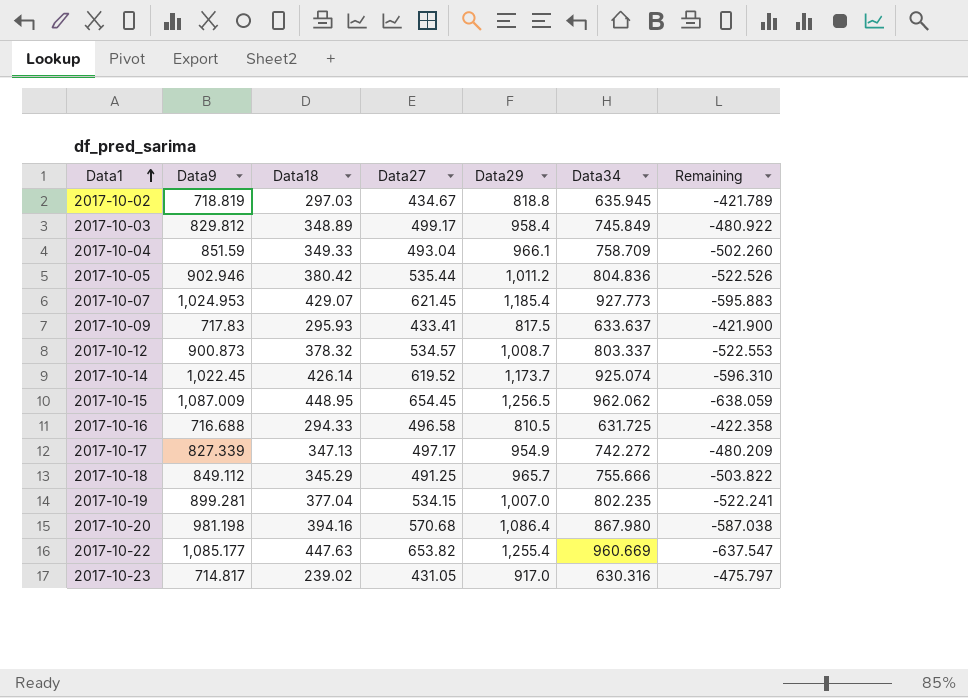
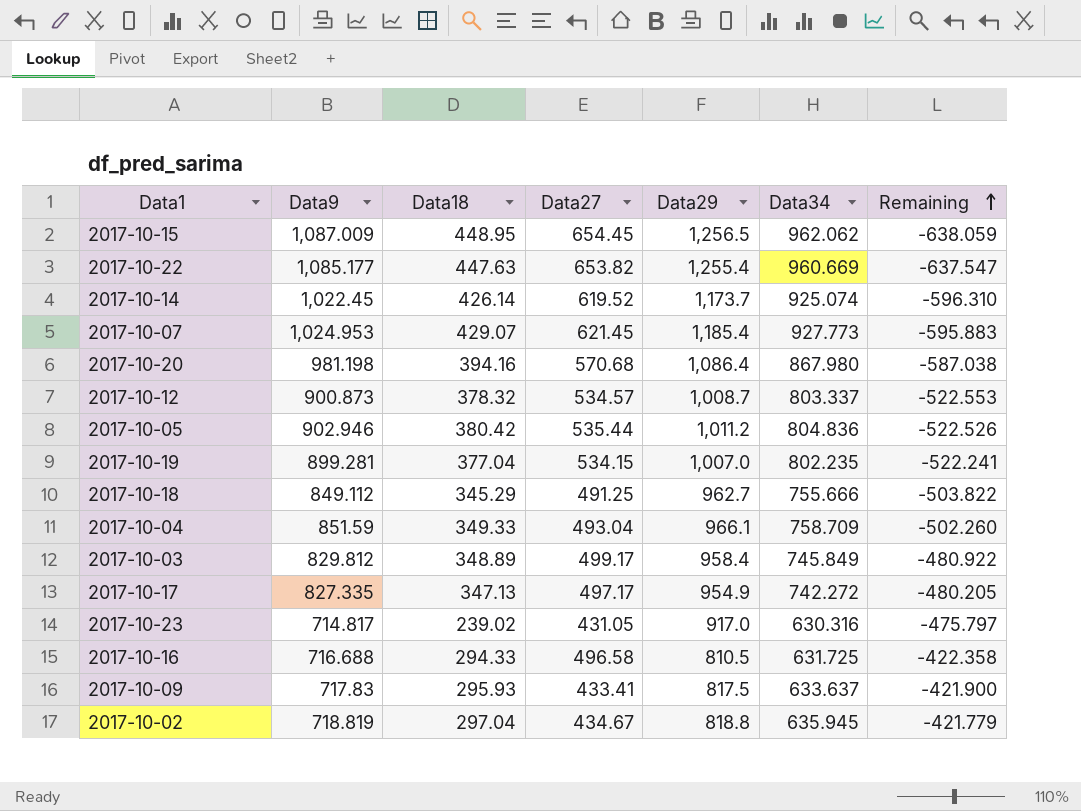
row order: Data1 ascending -> Remaining ascending
2017-10-18 | Data29: 965.7 -> 962.7
2017-10-17 | Data9: 827.339 -> 827.335
2017-10-17 | Remaining: -480.209 -> -480.205
2017-10-02 | Data18: 297.03 -> 297.04
2017-10-02 | Remaining: -421.789 -> -421.779

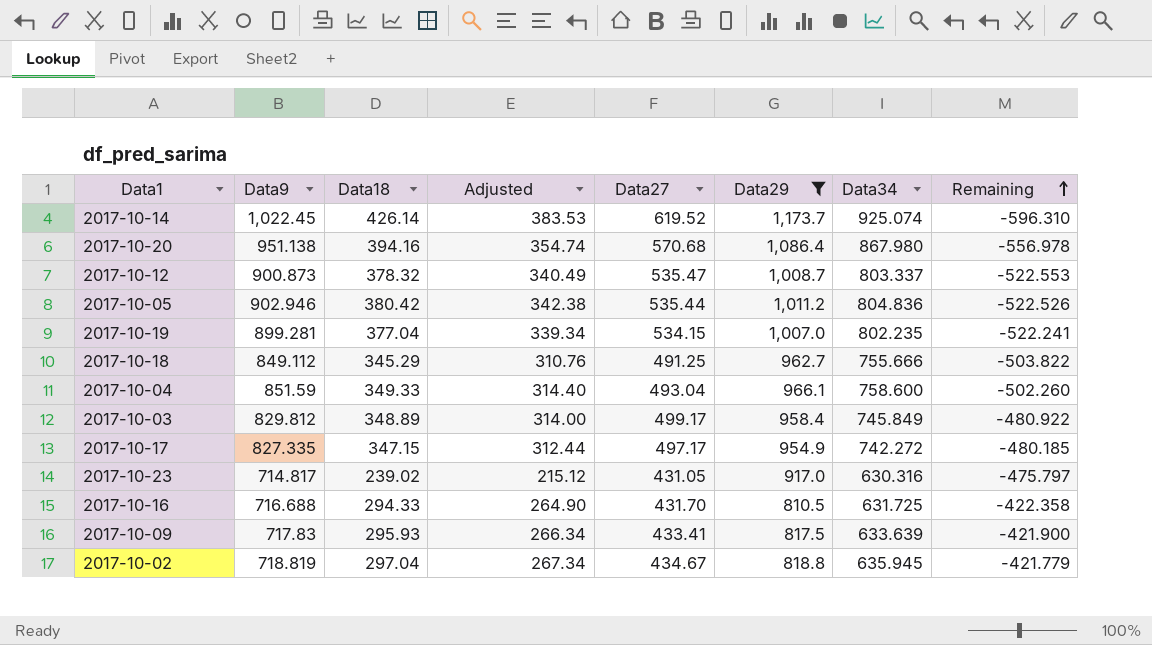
filter: none -> Data29 <= 1,173.7
column Adjusted | formula: none -> [Data18] * 0.9
2017-10-20 | Data9: 981.198 -> 951.138
2017-10-20 | Remaining: -587.038 -> -556.978
2017-10-12 | Data27: 534.57 -> 535.47
2017-10-04 | Data34: 758.709 -> 758.600
2017-10-17 | Data18: 347.13 -> 347.15
2017-10-17 | Remaining: -480.205 -> -480.185
2017-10-16 | Data27: 496.58 -> 431.70
2017-10-09 | Data34: 633.637 -> 633.639

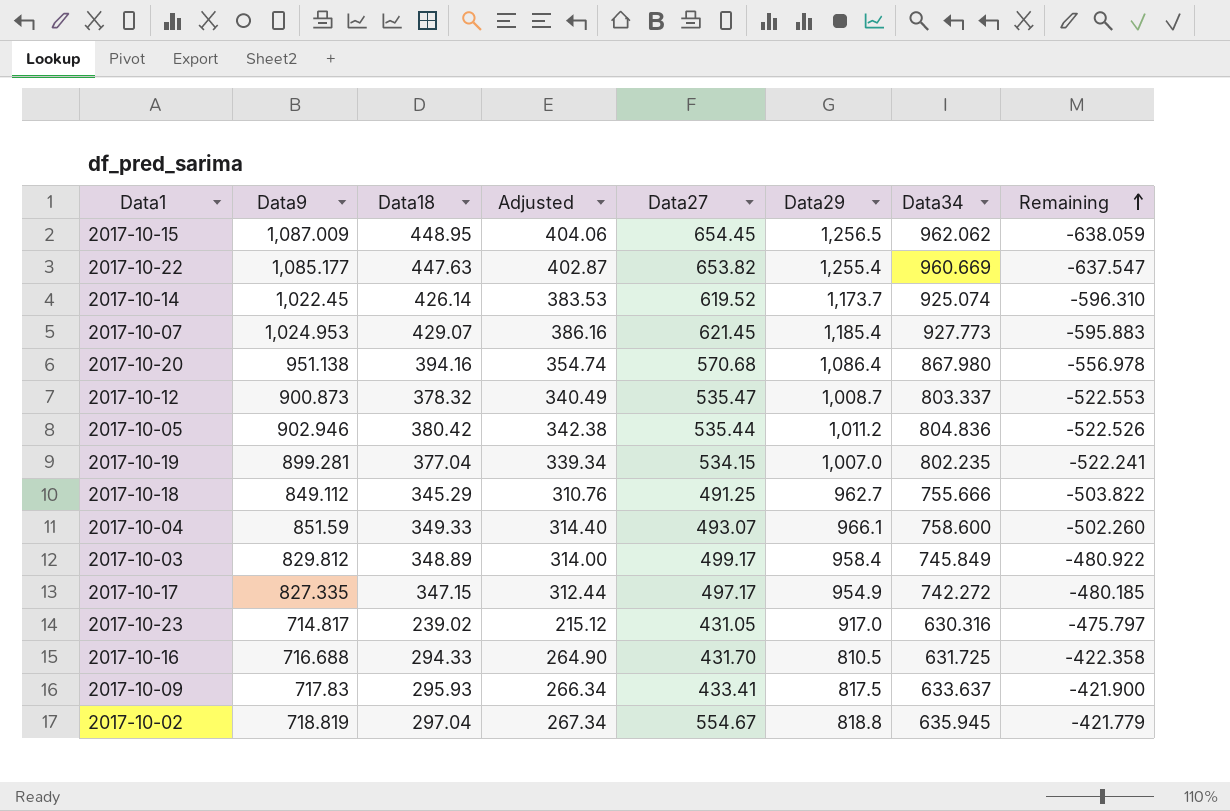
filter: Data29 <= 1,173.7 -> none
2017-10-04 | Data27: 493.04 -> 493.07
2017-10-09 | Data34: 633.639 -> 633.637
2017-10-02 | Data27: 434.67 -> 554.67

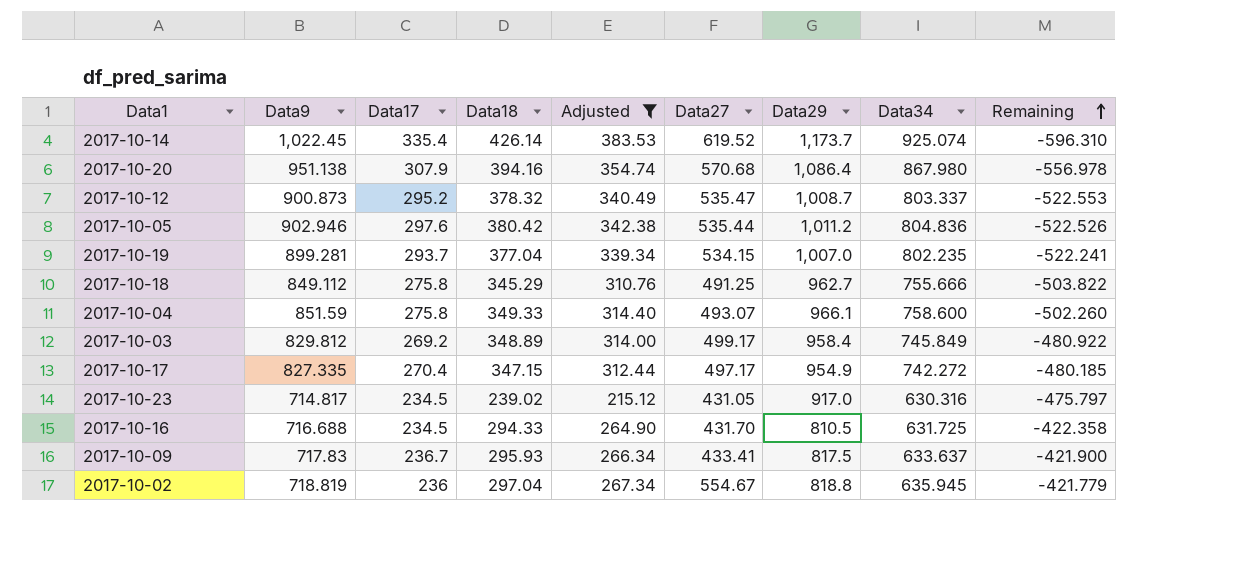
filter: none -> Adjusted <= 383.53
column Data17 | position: none -> 3

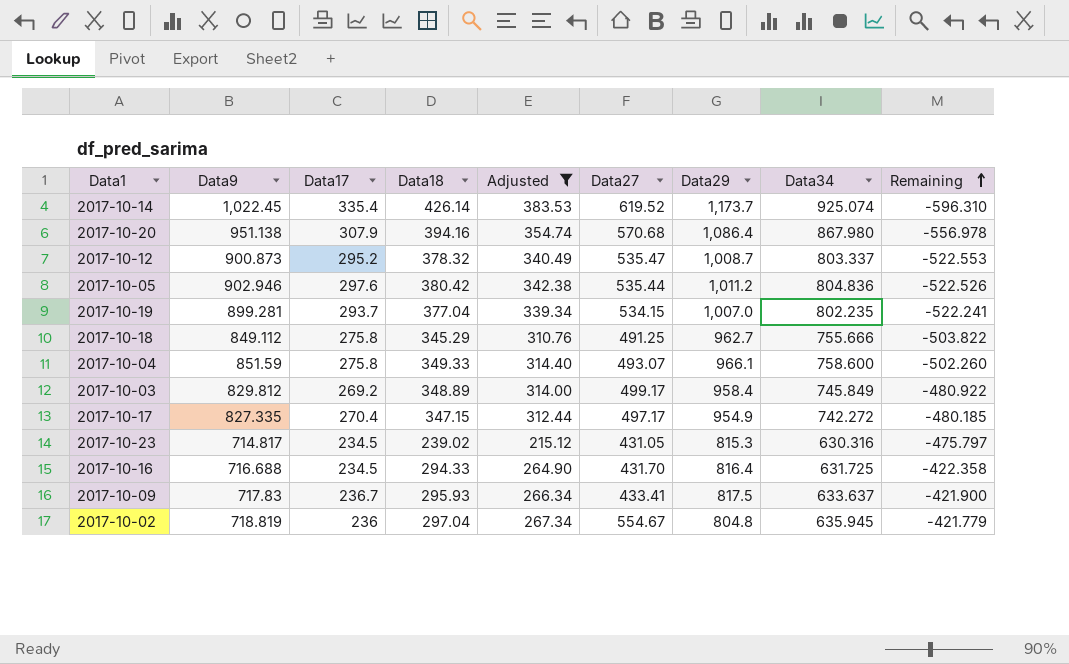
2017-10-23 | Data29: 917.0 -> 815.3
2017-10-16 | Data29: 810.5 -> 816.4
2017-10-02 | Data29: 818.8 -> 804.8

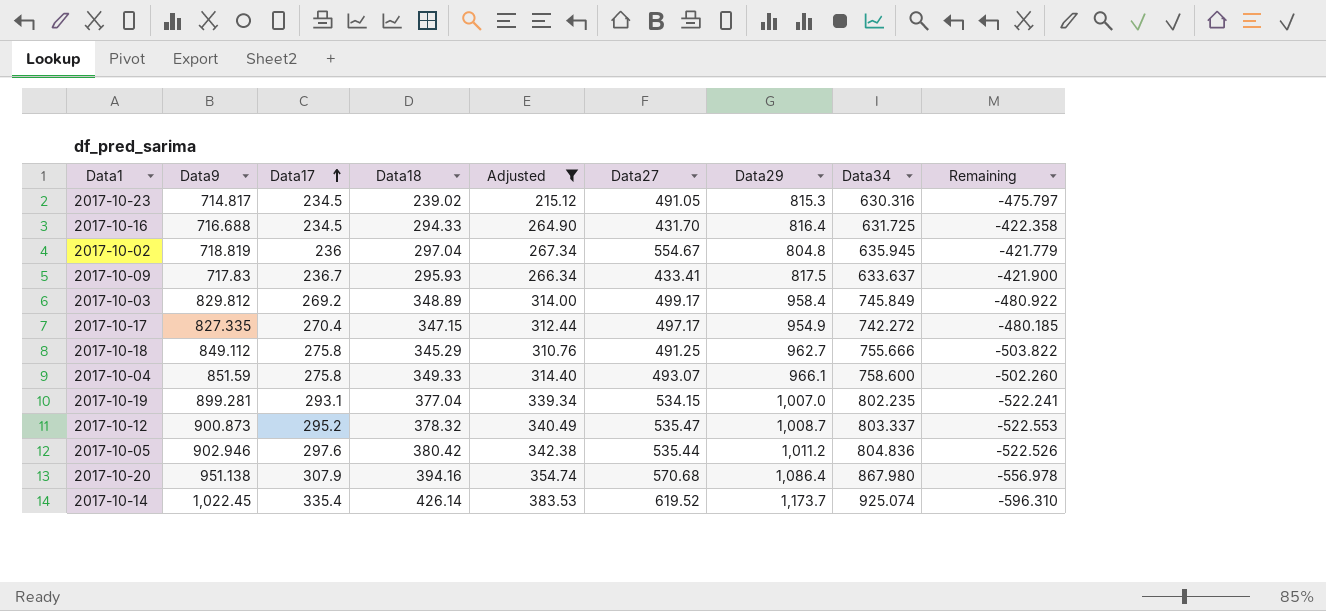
row order: Remaining ascending -> Data17 ascending
2017-10-23 | Data27: 431.05 -> 491.05
2017-10-19 | Data17: 293.7 -> 293.1

